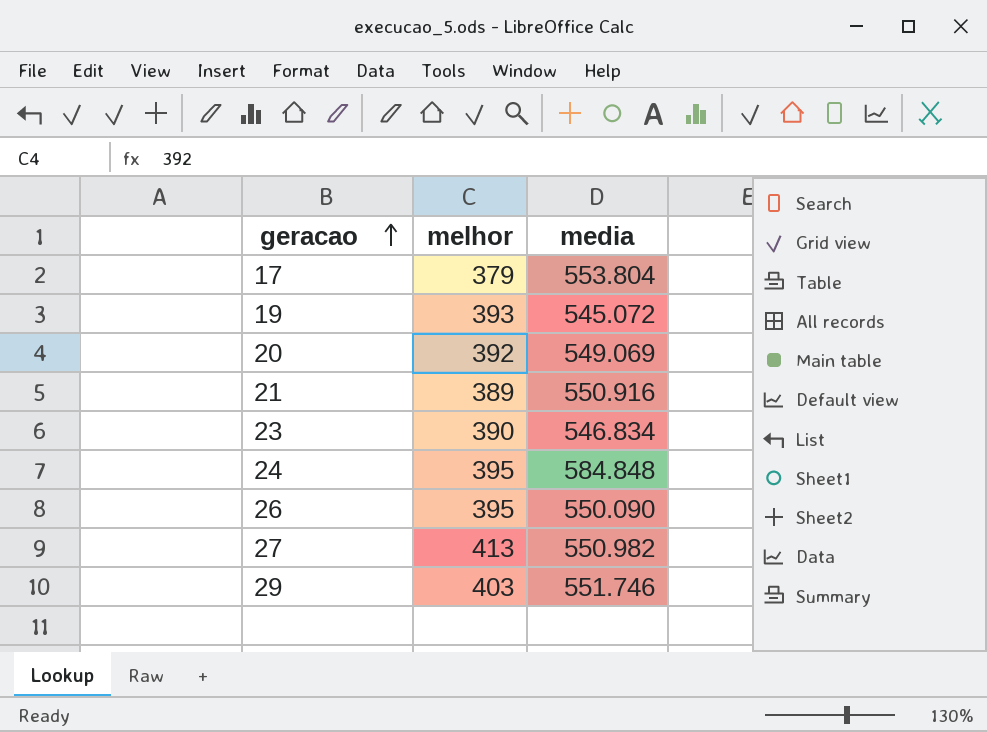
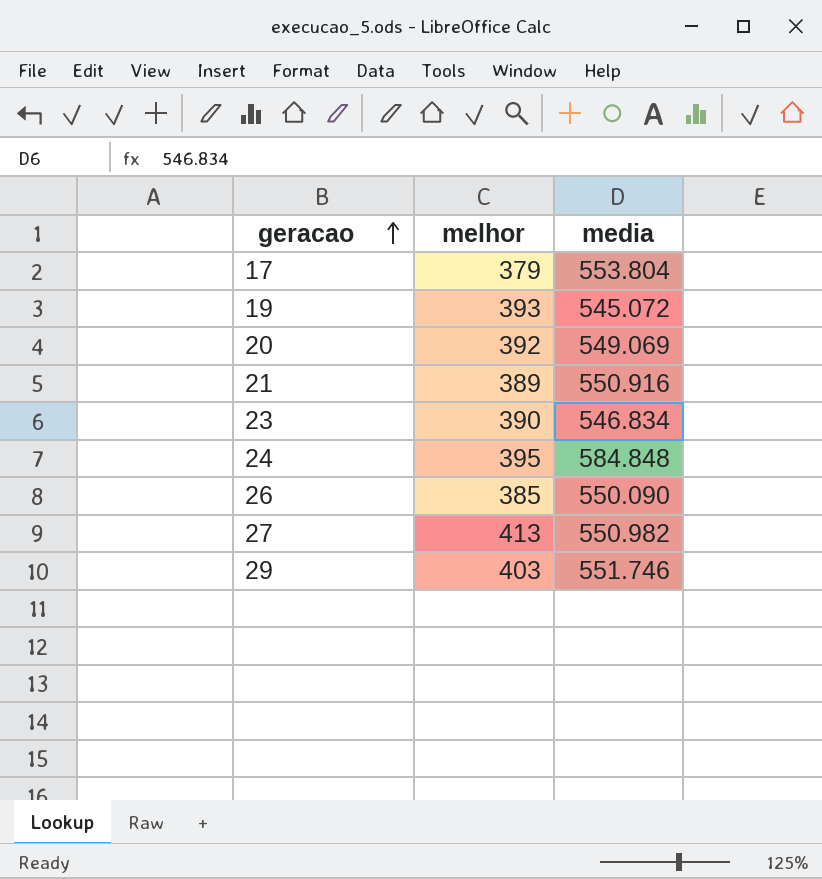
26 | melhor: 395 -> 385

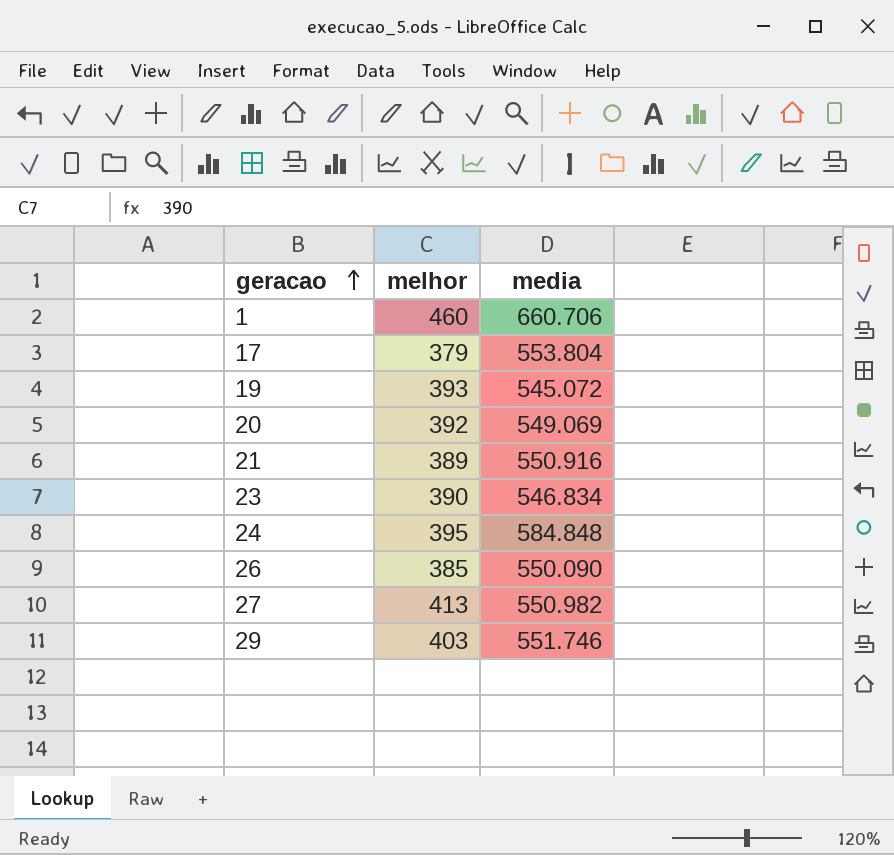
row 1: none -> 460 | 660.706

